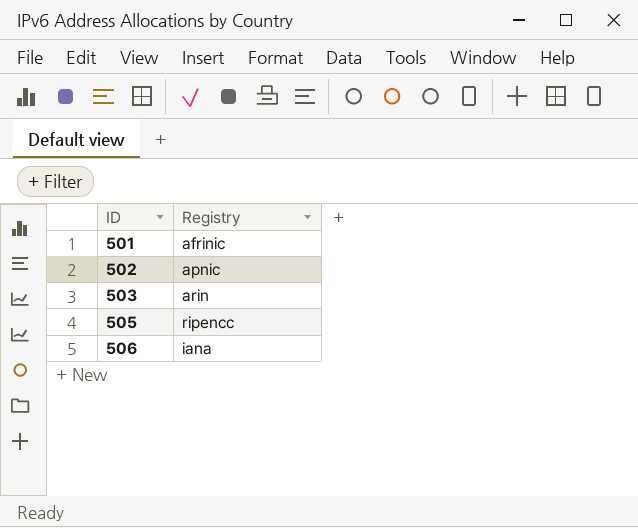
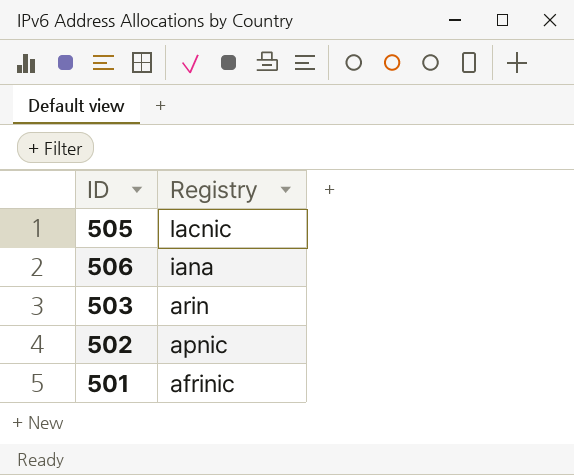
row order: ID ascending -> Registry descending
505 | Registry: ripencc -> lacnic

